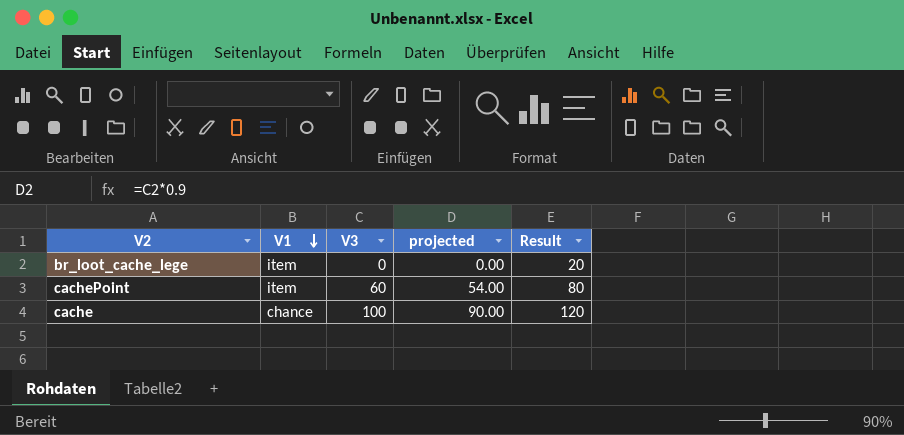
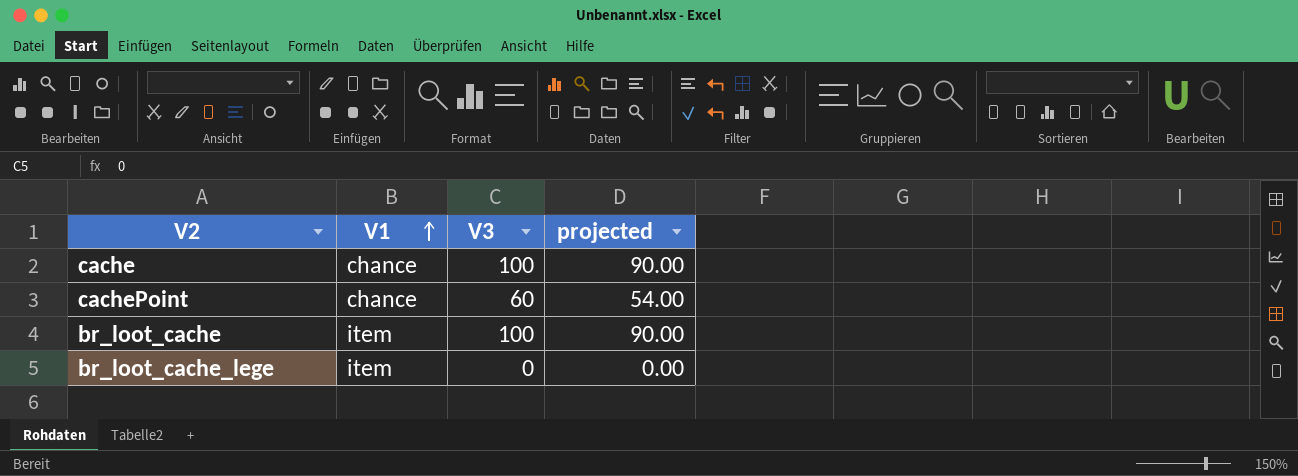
row order: V1 descending -> V1 ascending
column Result | formula: [V3] + 20 -> none
cachePoint | V1: item -> chance
row br_loot_cache: none -> item | 100 | 90.00

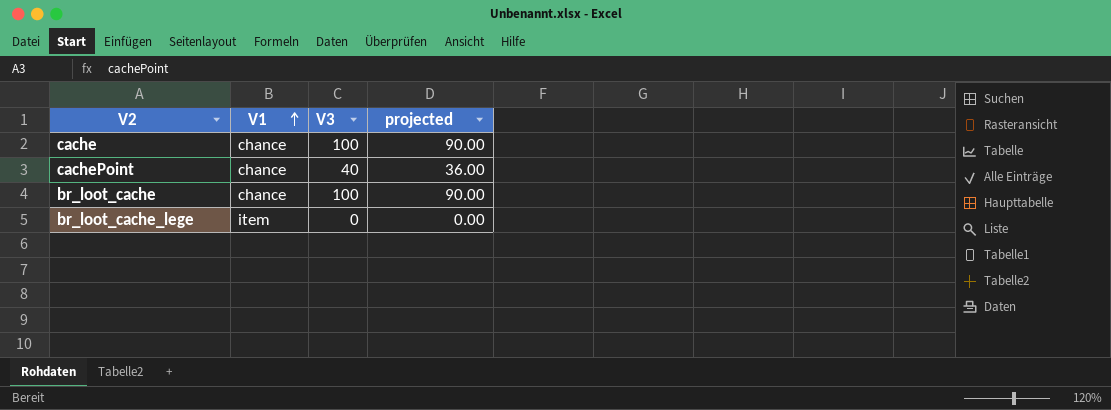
cachePoint | V3: 60 -> 40
cachePoint | projected: 54.00 -> 36.00
br_loot_cache | V1: item -> chance

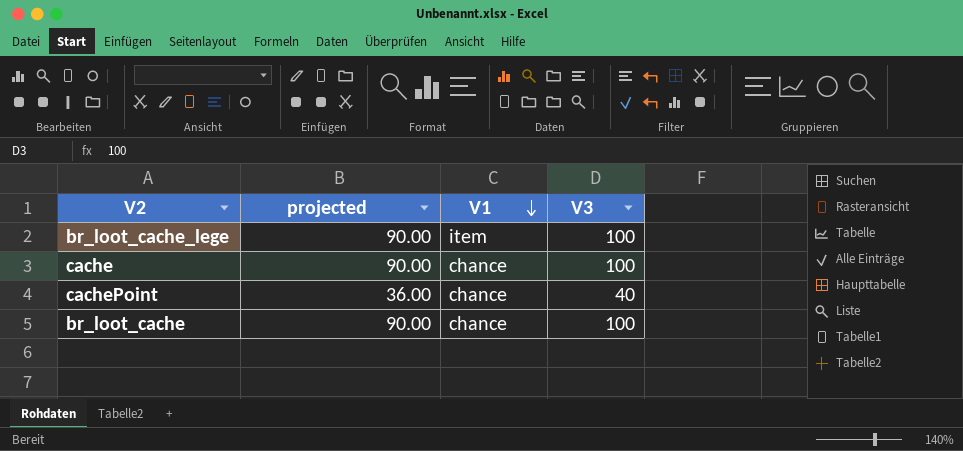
row order: V1 ascending -> V1 descending
column projected | position: 4 -> 2
br_loot_cache_lege | projected: 0.00 -> 90.00
br_loot_cache_lege | V3: 0 -> 100

